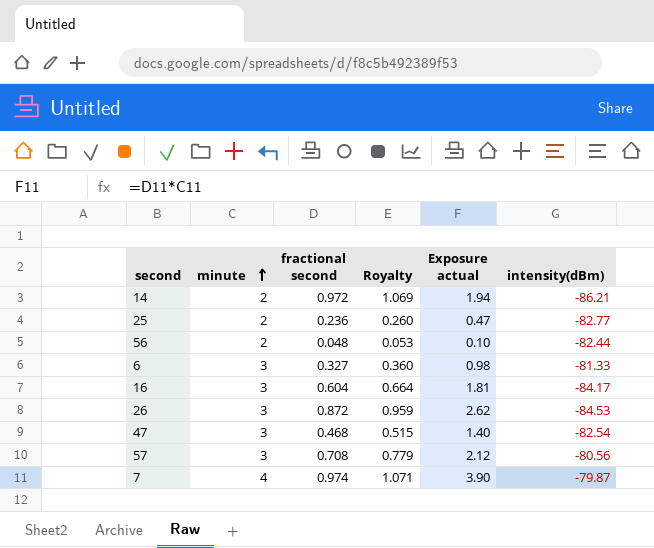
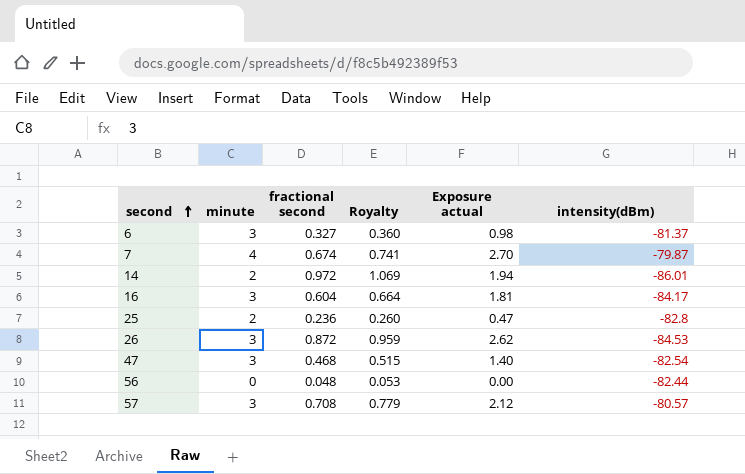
row order: minute ascending -> second ascending
6 | intensity(dBm): -81.33 -> -81.37
7 | fractional second: 0.974 -> 0.674
7 | Royalty: 1.071 -> 0.741
7 | Exposure actual: 3.90 -> 2.70
14 | intensity(dBm): -86.21 -> -86.01
25 | intensity(dBm): -82.77 -> -82.8
56 | minute: 2 -> 0
56 | Exposure actual: 0.10 -> 0.00
57 | intensity(dBm): -80.56 -> -80.57

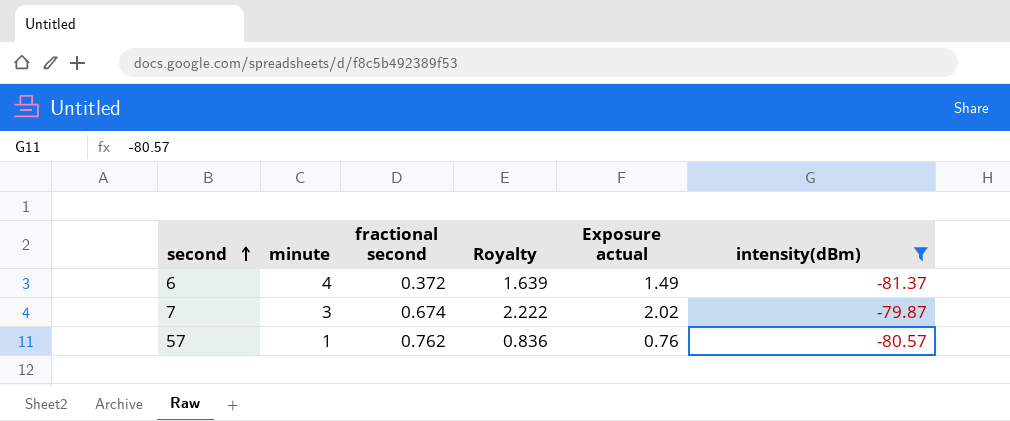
filter: none -> intensity(dBm) >= -81.37
column Royalty | formula: [fractional second] * 1.1 -> [Exposure actual] * 1.1
6 | minute: 3 -> 4
6 | fractional second: 0.327 -> 0.372
6 | Exposure actual: 0.98 -> 1.49
7 | minute: 4 -> 3
7 | Exposure actual: 2.70 -> 2.02
57 | minute: 3 -> 1
57 | fractional second: 0.708 -> 0.762
57 | Exposure actual: 2.12 -> 0.76

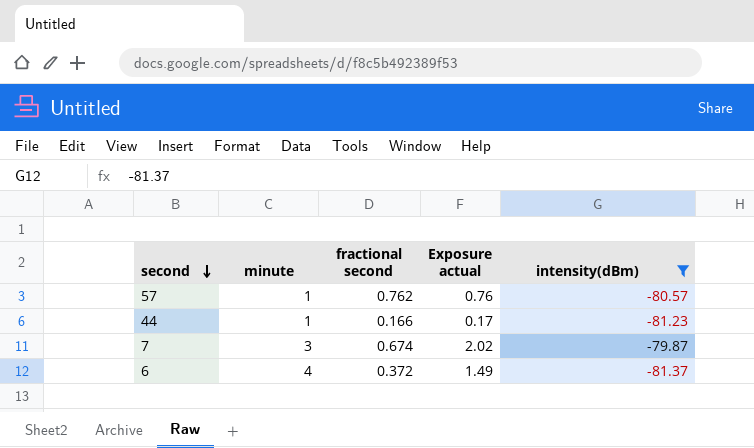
row order: second ascending -> second descending
column Royalty | formula: [Exposure actual] * 1.1 -> none
row 44: none -> 1 | 0.166 | 0.17 | -81.23

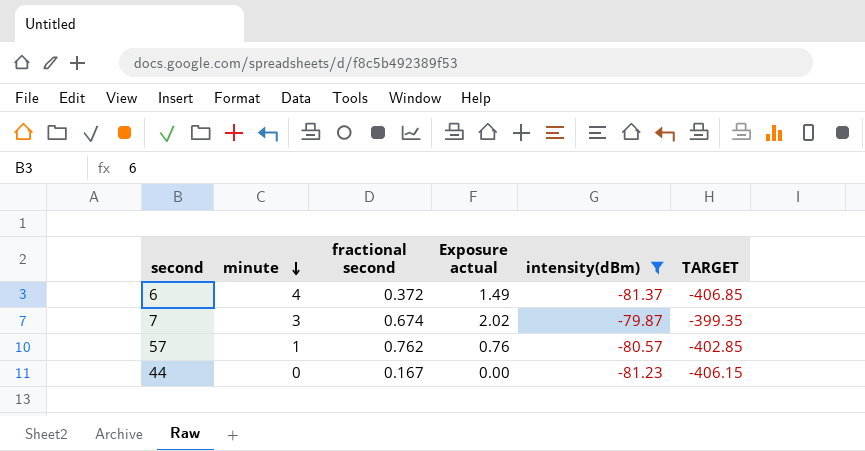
row order: second descending -> minute descending
column TARGET | formula: none -> [intensity(dBm)] * 5
44 | minute: 1 -> 0
44 | fractional second: 0.166 -> 0.167
44 | Exposure actual: 0.17 -> 0.00

